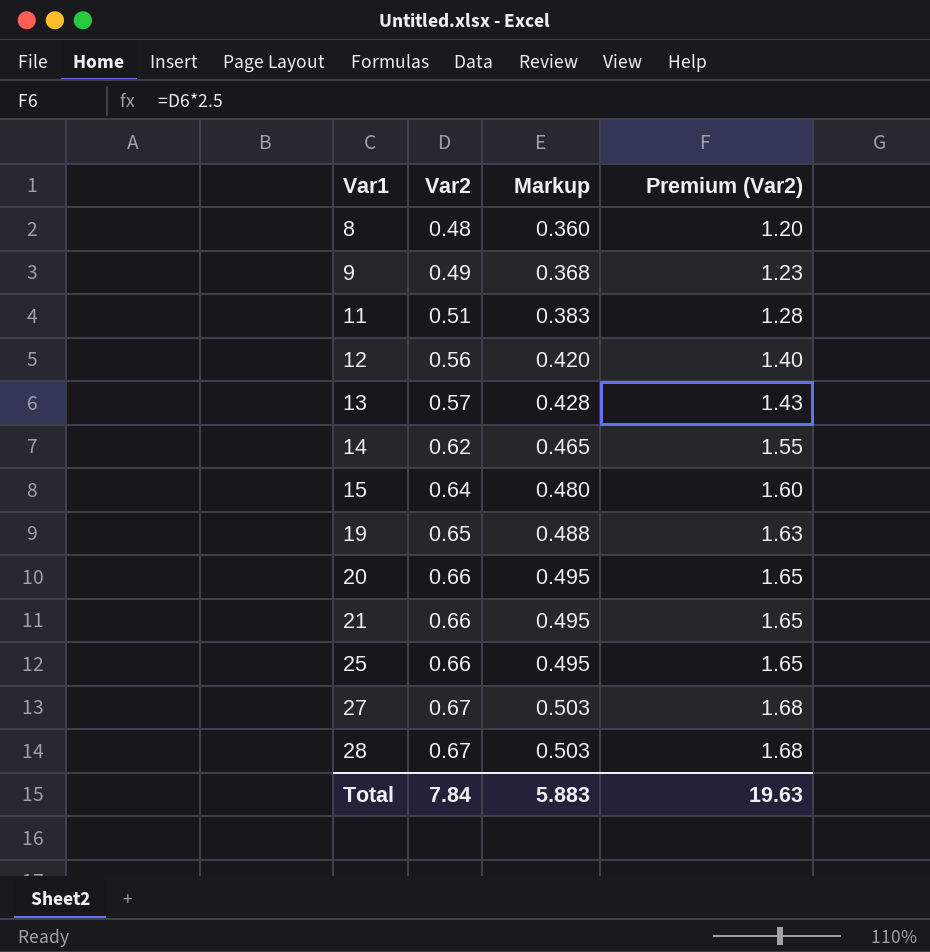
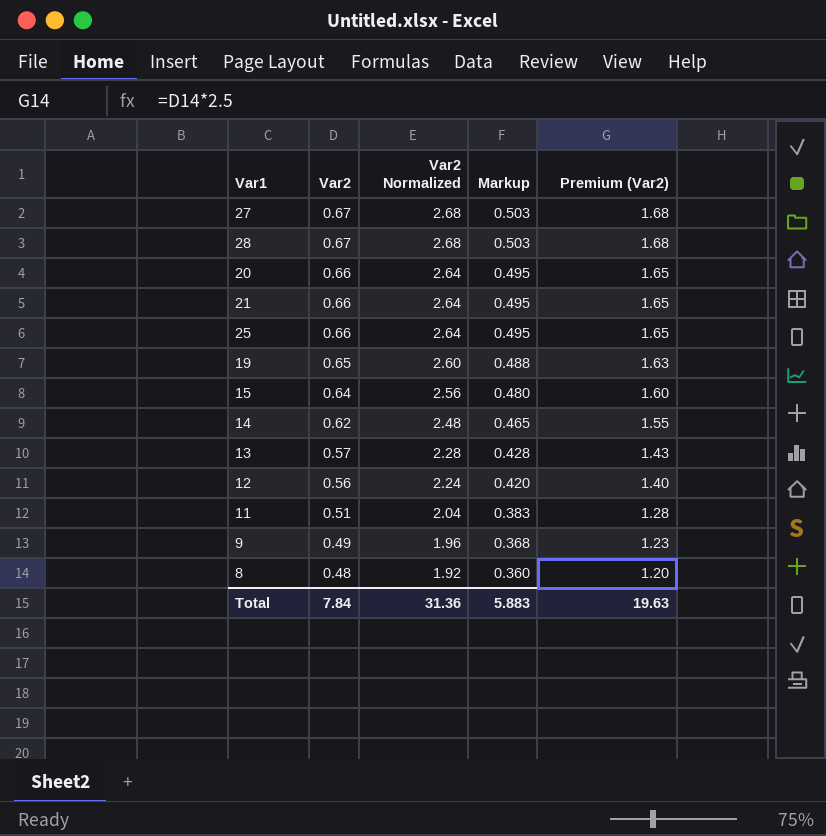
row order: Var1 ascending -> Var2 descending
column Var2 Normalized | formula: none -> [Var2] * 4

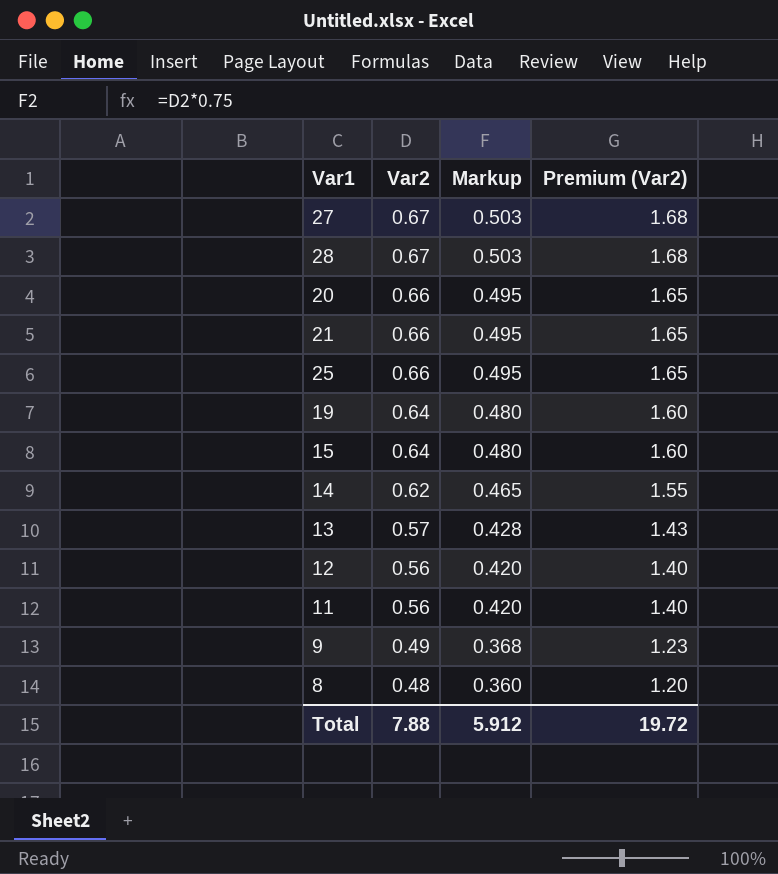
column Var2 Normalized | formula: [Var2] * 4 -> none
19 | Var2: 0.65 -> 0.64
19 | Markup: 0.488 -> 0.480
19 | Premium (Var2): 1.63 -> 1.60
11 | Var2: 0.51 -> 0.56
11 | Markup: 0.383 -> 0.420
11 | Premium (Var2): 1.28 -> 1.40
Total | Var2: 7.84 -> 7.88
Total | Markup: 5.883 -> 5.912
Total | Premium (Var2): 19.63 -> 19.72

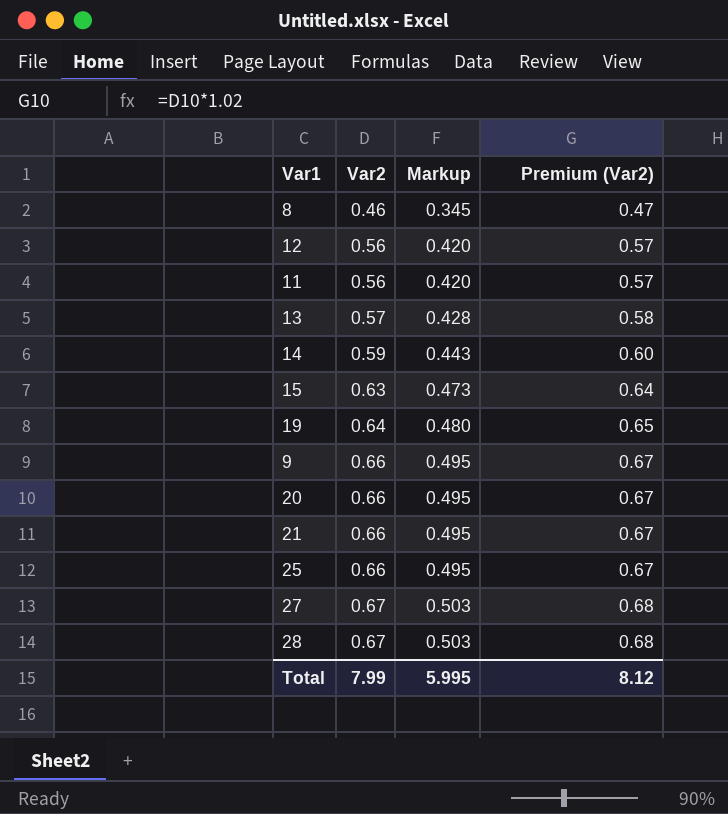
row order: Var2 descending -> Var2 ascending
column Premium (Var2) | formula: [Var2] * 2.5 -> [Var2] * 1.02
8 | Var2: 0.48 -> 0.46
8 | Markup: 0.360 -> 0.345
14 | Var2: 0.62 -> 0.59
14 | Markup: 0.465 -> 0.443
15 | Var2: 0.64 -> 0.63
15 | Markup: 0.480 -> 0.473
9 | Var2: 0.49 -> 0.66
9 | Markup: 0.368 -> 0.495
Total | Var2: 7.88 -> 7.99
Total | Markup: 5.912 -> 5.995
Total | Premium (Var2): 19.72 -> 8.12

